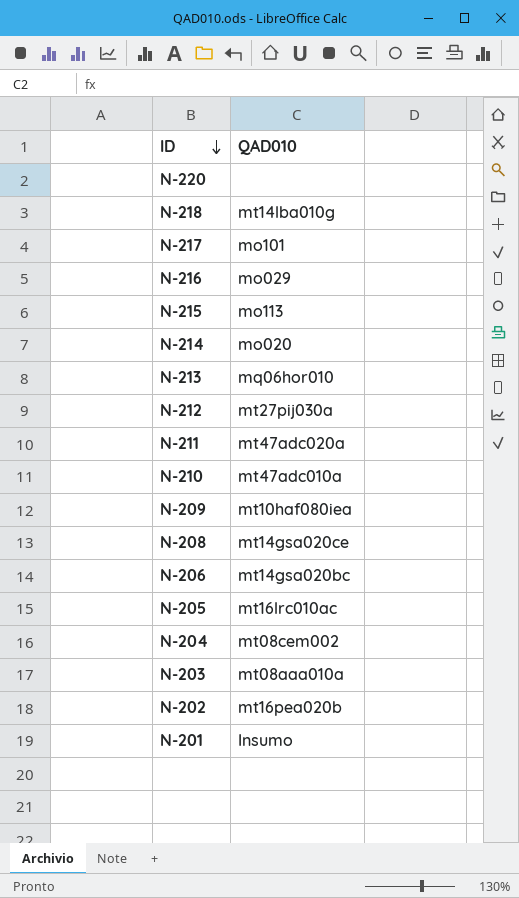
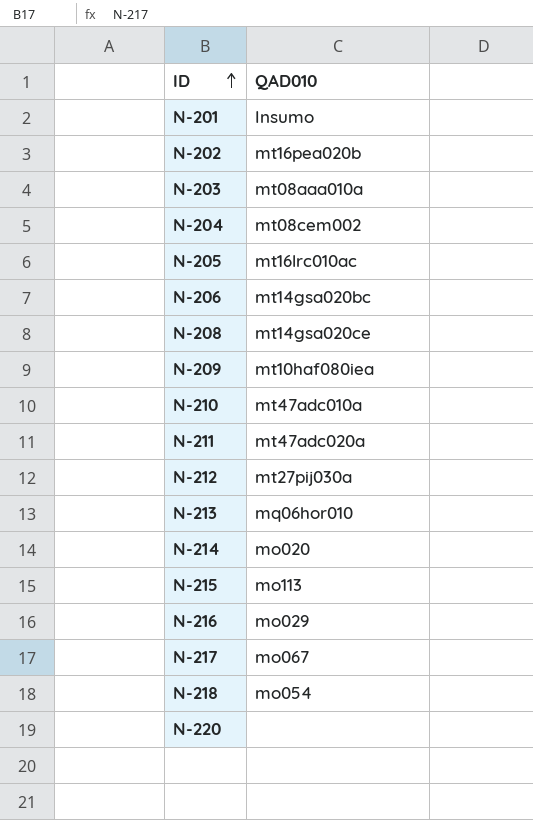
row order: ID descending -> ID ascending
N-217 | QAD010: mo101 -> mo067
N-218 | QAD010: mt14lba010g -> mo054

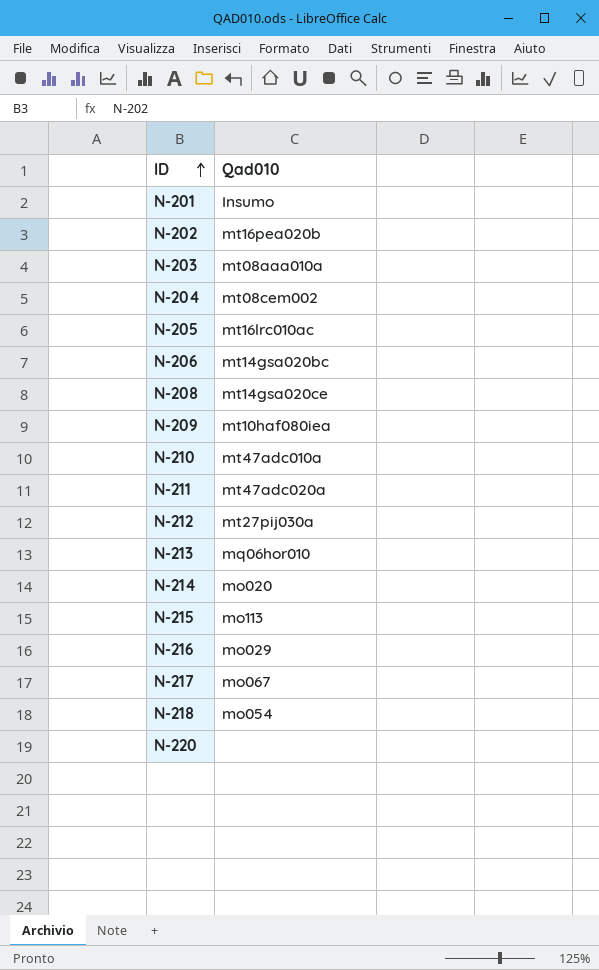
column name: QAD010 -> Qad010

